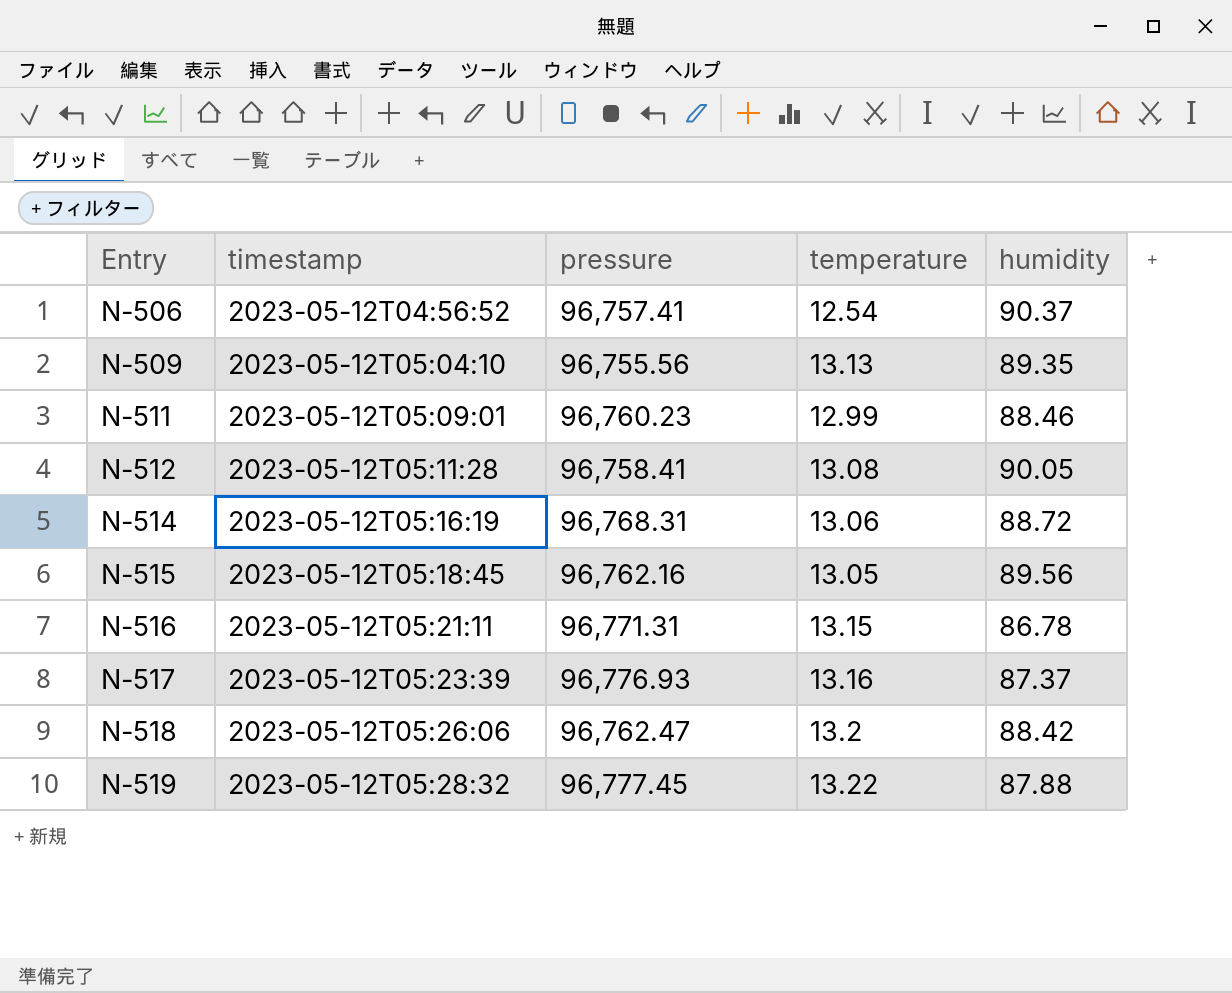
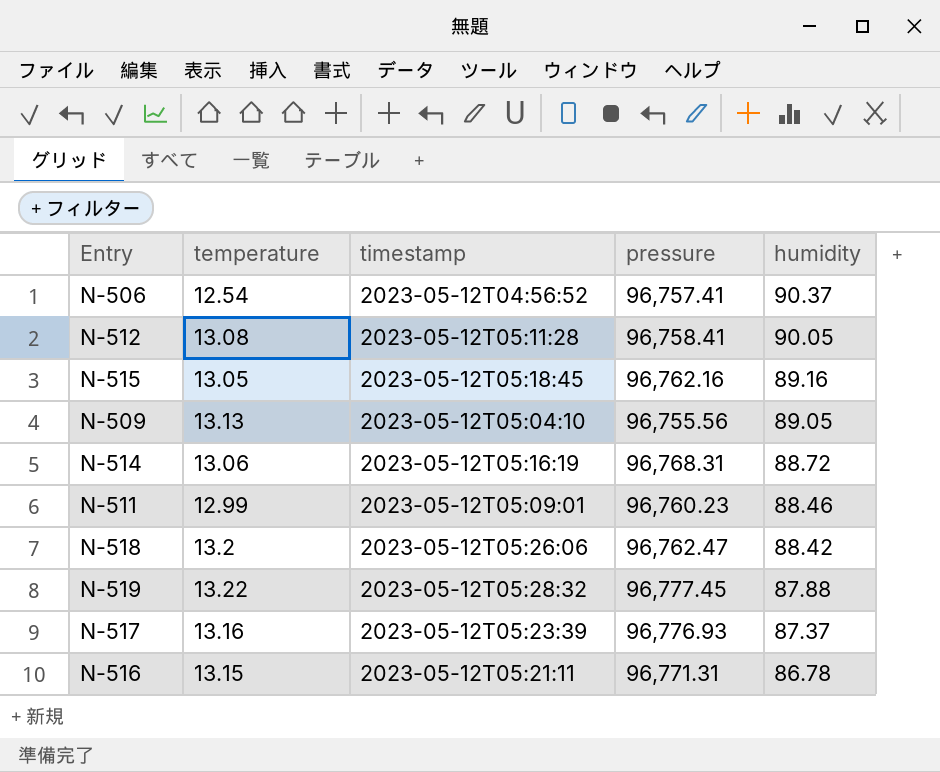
row order: Entry ascending -> humidity descending
column temperature | position: 4 -> 2
N-515 | humidity: 89.56 -> 89.16
N-509 | humidity: 89.35 -> 89.05

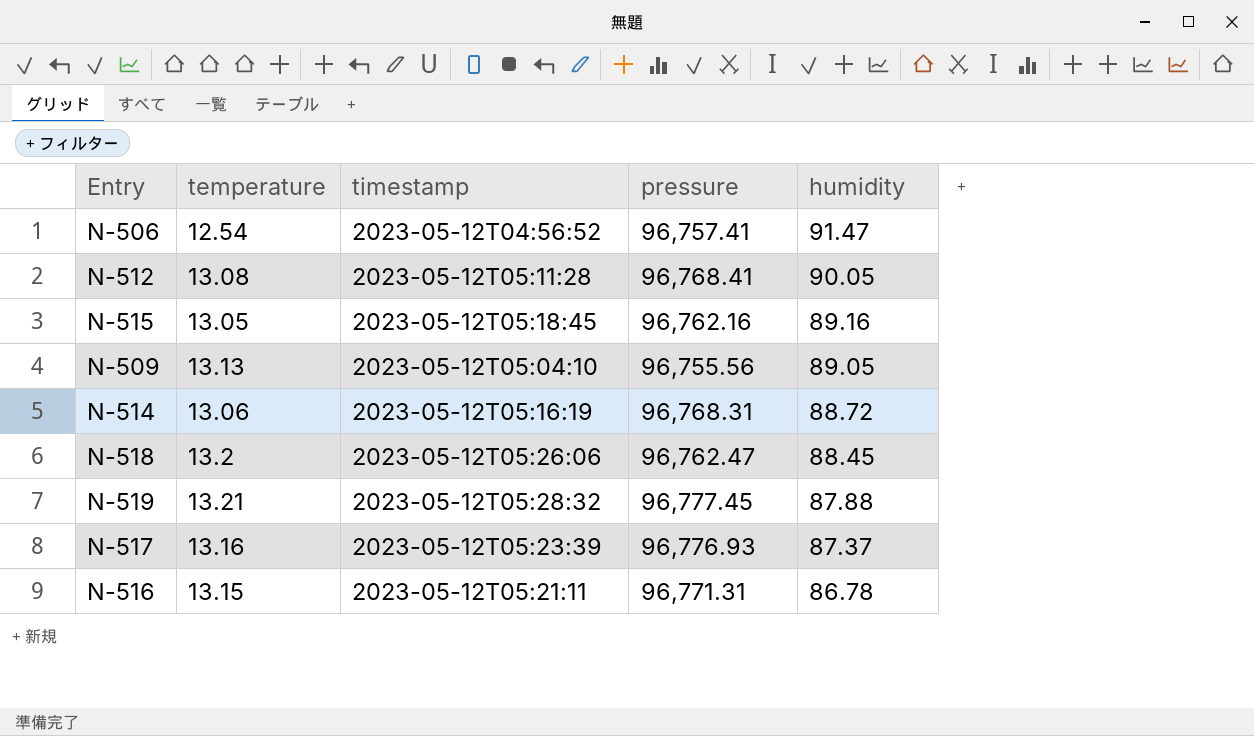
row N-511: 12.99 | 2023-05-12T05:09:01 | 96,760.23 | 88.46 -> none
N-506 | humidity: 90.37 -> 91.47
N-512 | pressure: 96,758.41 -> 96,768.41
N-518 | humidity: 88.42 -> 88.45
N-519 | temperature: 13.22 -> 13.21

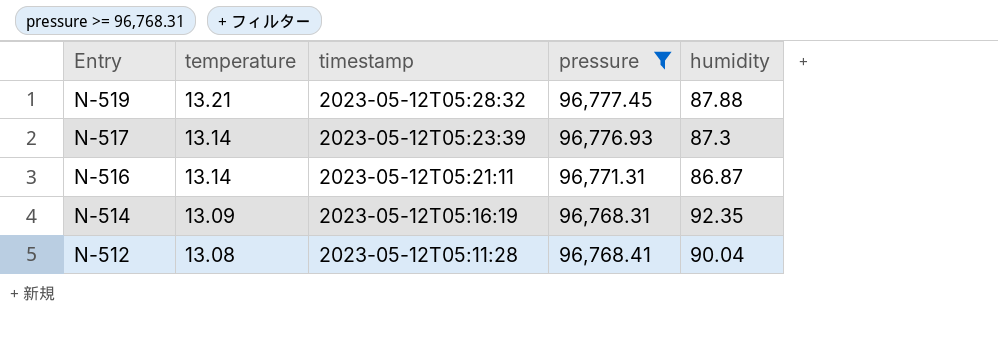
filter: none -> pressure >= 96,768.31
row order: humidity descending -> Entry descending
N-517 | temperature: 13.16 -> 13.14
N-517 | humidity: 87.37 -> 87.3
N-516 | temperature: 13.15 -> 13.14
N-516 | humidity: 86.78 -> 86.87
N-514 | temperature: 13.06 -> 13.09
N-514 | humidity: 88.72 -> 92.35
N-512 | humidity: 90.05 -> 90.04

